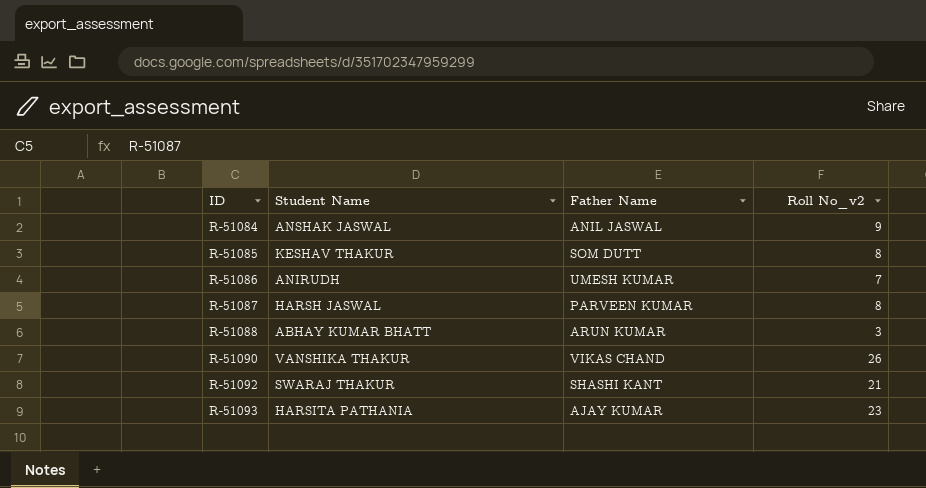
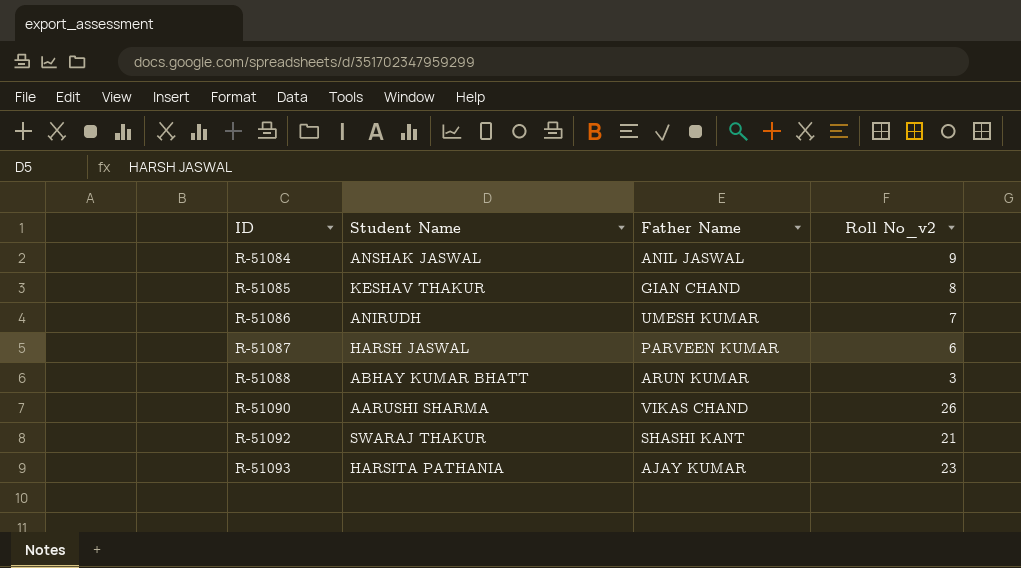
R-51085 | Father Name: SOM DUTT -> GIAN CHAND
R-51087 | Roll No_v2: 8 -> 6
R-51090 | Student Name: VANSHIKA THAKUR -> AARUSHI SHARMA

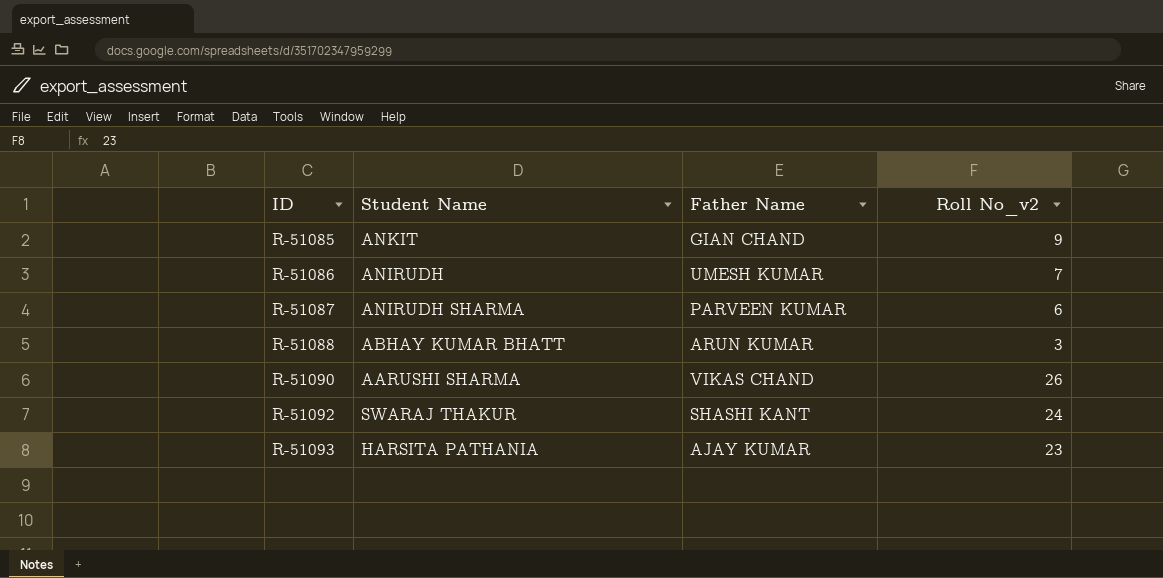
row R-51084: ANSHAK JASWAL | ANIL JASWAL | 9 -> none
R-51085 | Student Name: KESHAV THAKUR -> ANKIT
R-51085 | Roll No_v2: 8 -> 9
R-51087 | Student Name: HARSH JASWAL -> ANIRUDH SHARMA
R-51092 | Roll No_v2: 21 -> 24

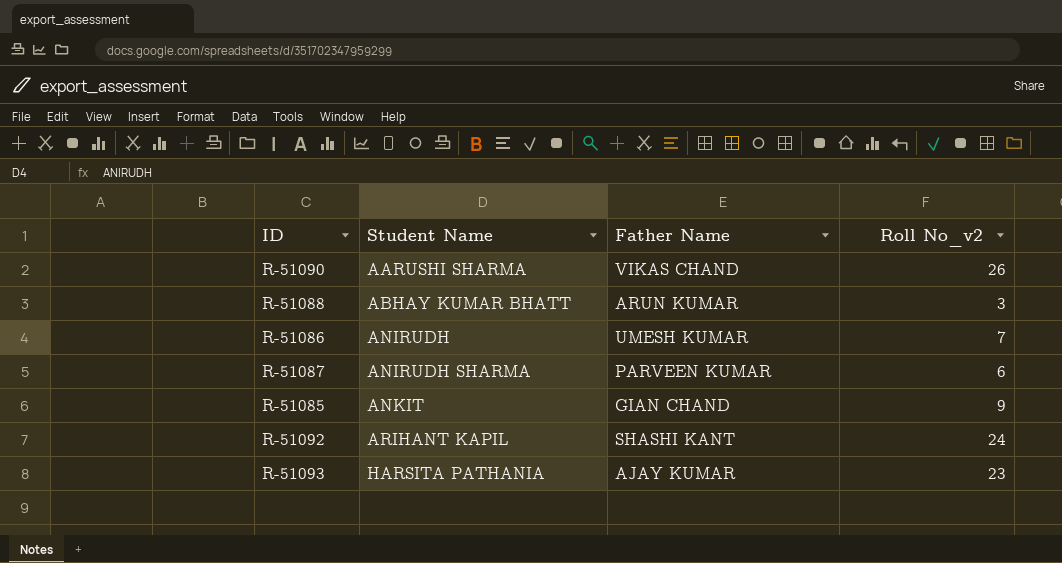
row order: ID ascending -> Student Name ascending
R-51092 | Student Name: SWARAJ THAKUR -> ARIHANT KAPIL

